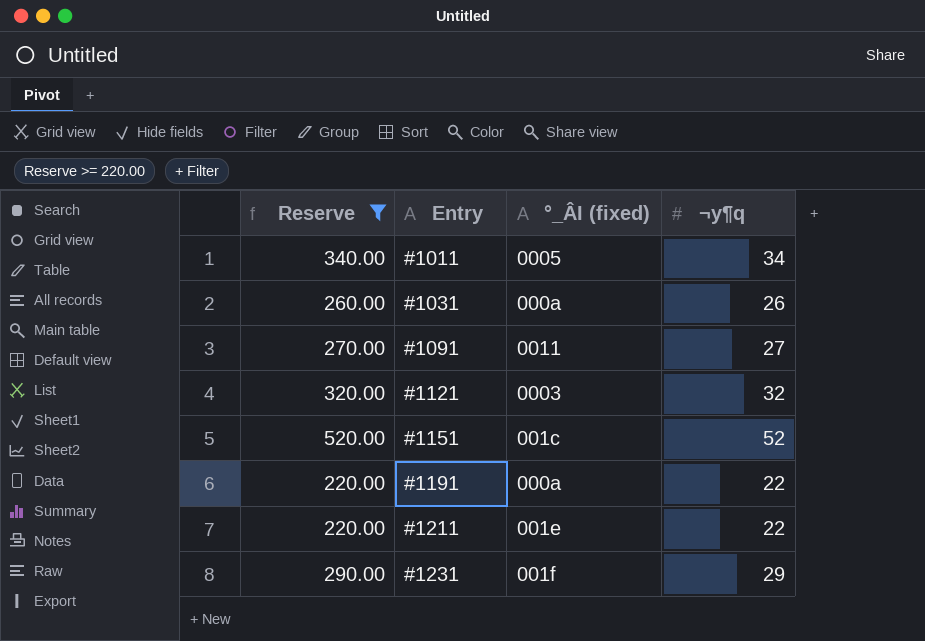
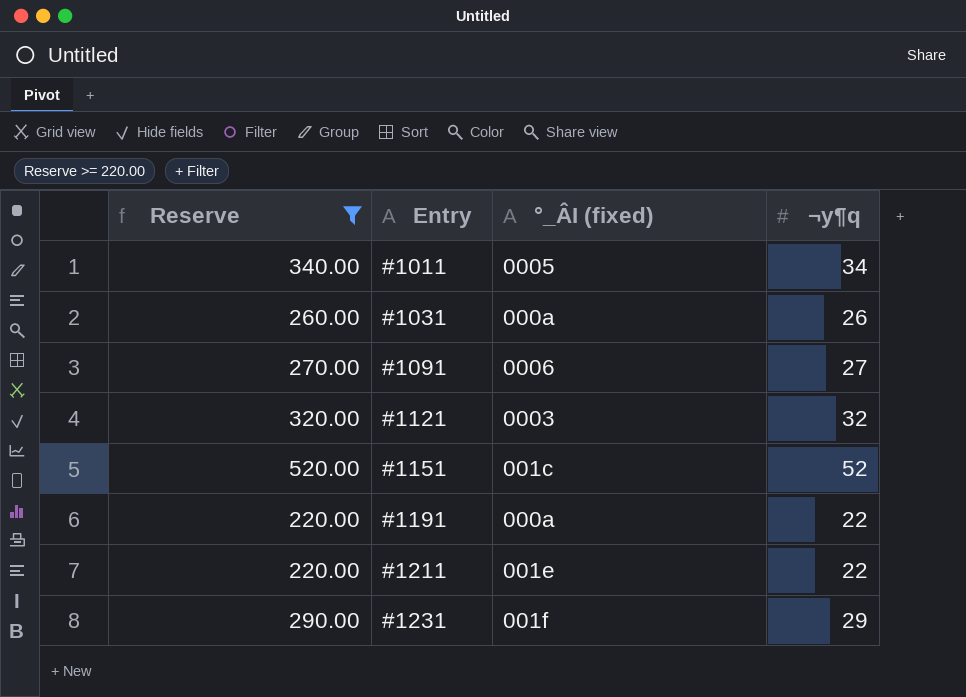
#1091 | °_ÂI (fixed): 0011 -> 0006

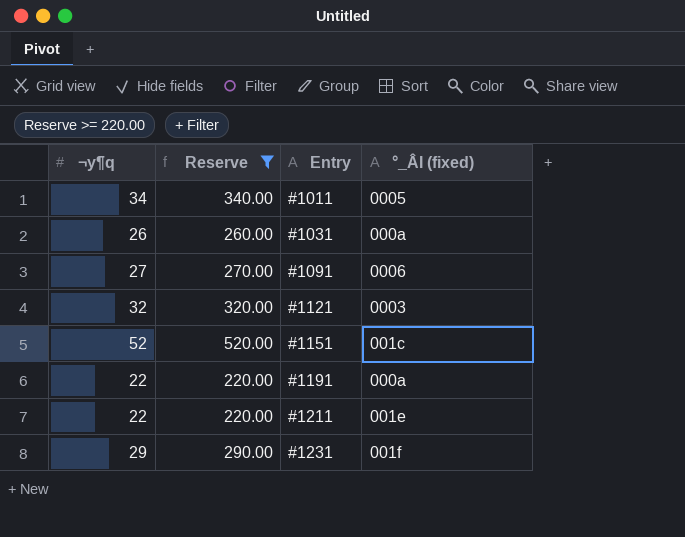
column ¬y¶q | position: 4 -> 1

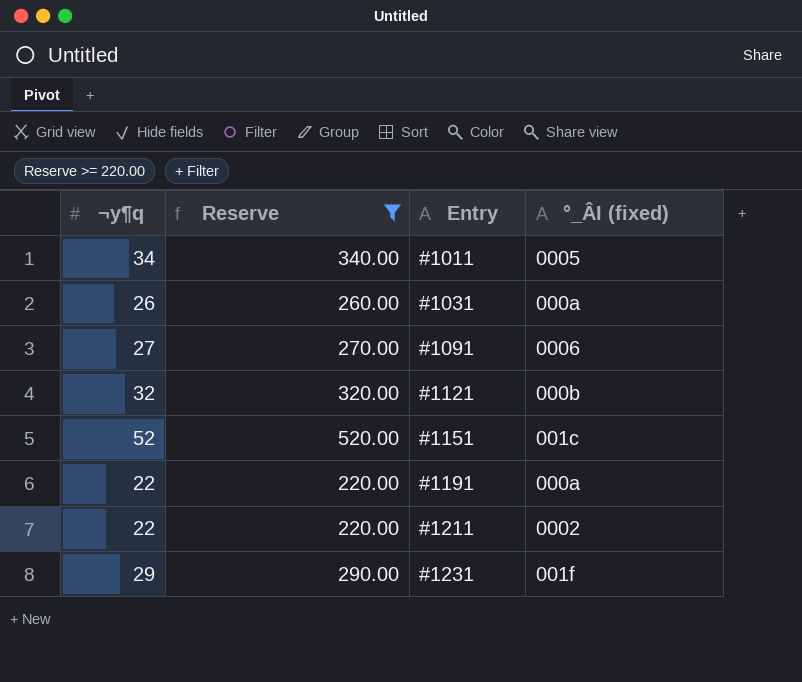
#1121 | °_ÂI (fixed): 0003 -> 000b
#1211 | °_ÂI (fixed): 001e -> 0002

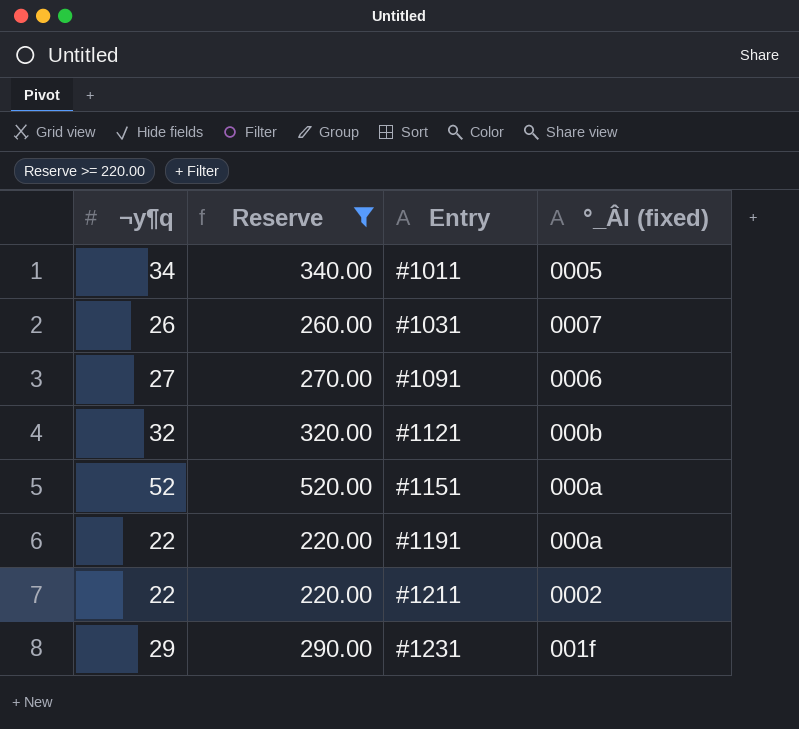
#1031 | °_ÂI (fixed): 000a -> 0007
#1151 | °_ÂI (fixed): 001c -> 000a

